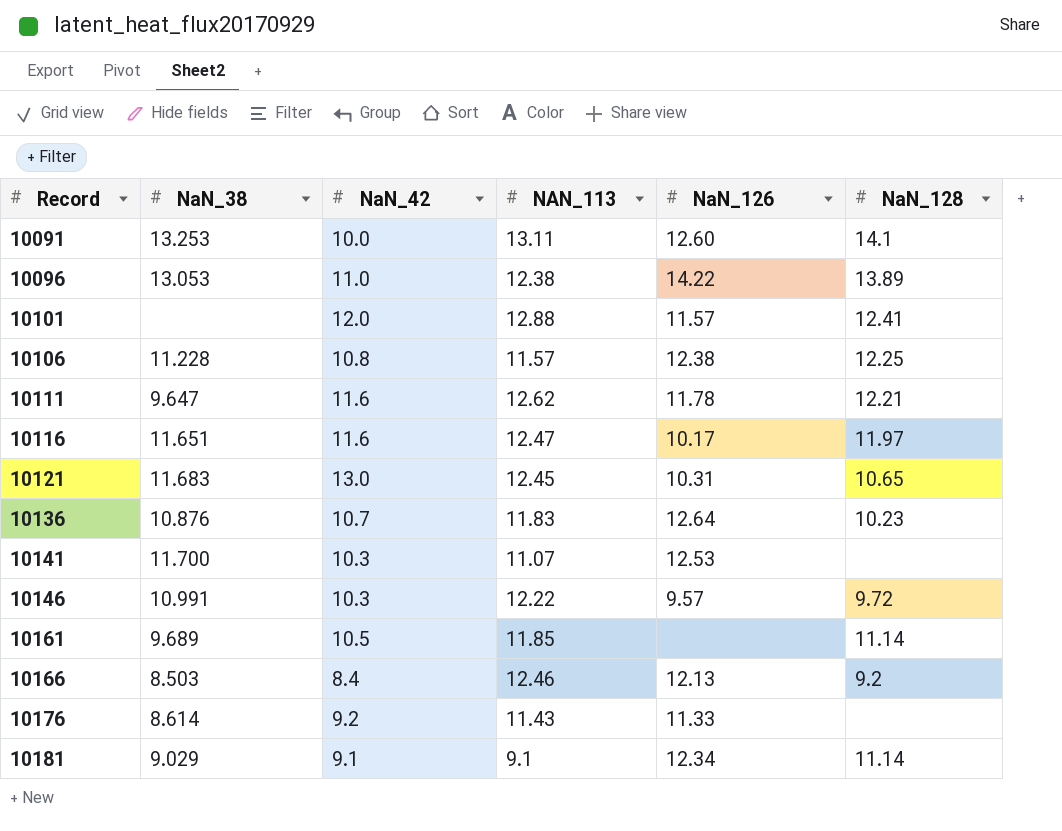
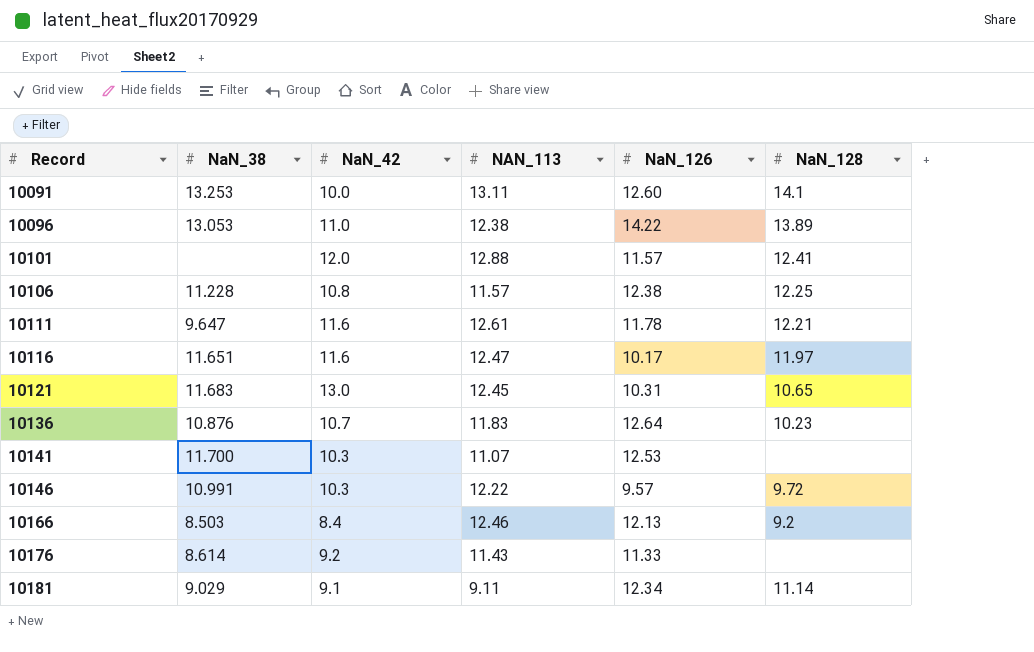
row 10161: 9.689 | 10.5 | 11.85 | none | 11.14 -> none
10111 | NAN_113: 12.62 -> 12.61
10181 | NAN_113: 9.1 -> 9.11

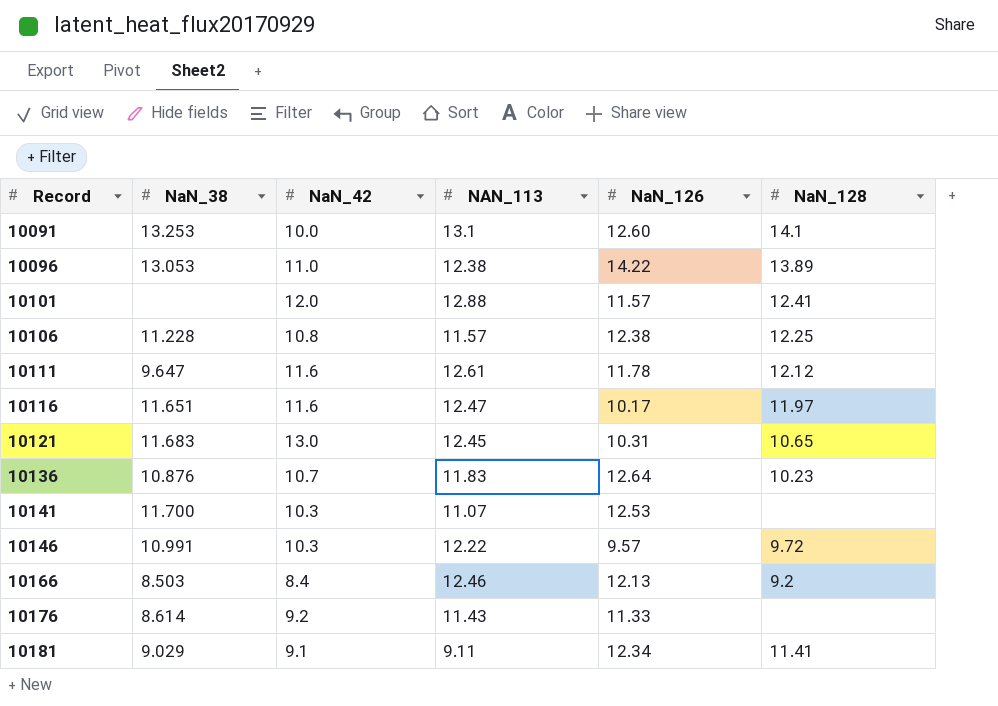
10091 | NAN_113: 13.11 -> 13.1
10111 | NaN_128: 12.21 -> 12.12
10181 | NaN_128: 11.14 -> 11.41

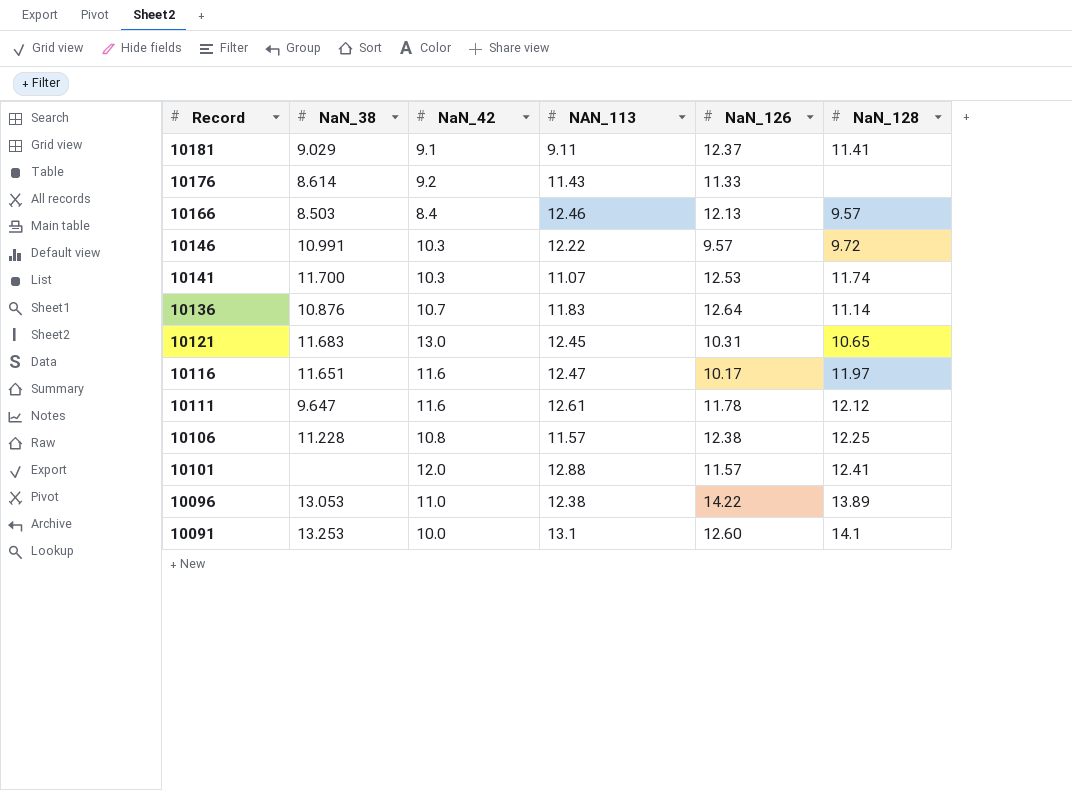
row order: Record ascending -> Record descending
10181 | NaN_126: 12.34 -> 12.37
10166 | NaN_128: 9.2 -> 9.57
10141 | NaN_128: none -> 11.74
10136 | NaN_128: 10.23 -> 11.14

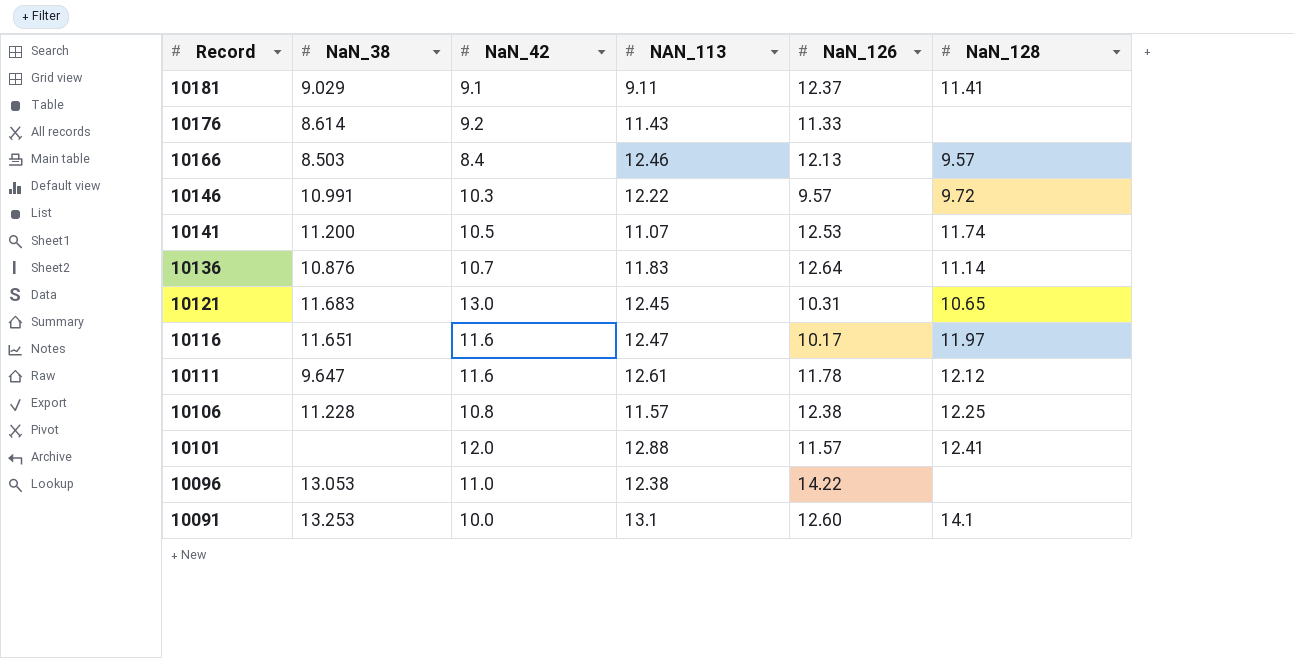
10141 | NaN_38: 11.700 -> 11.200
10141 | NaN_42: 10.3 -> 10.5
10096 | NaN_128: 13.89 -> none

